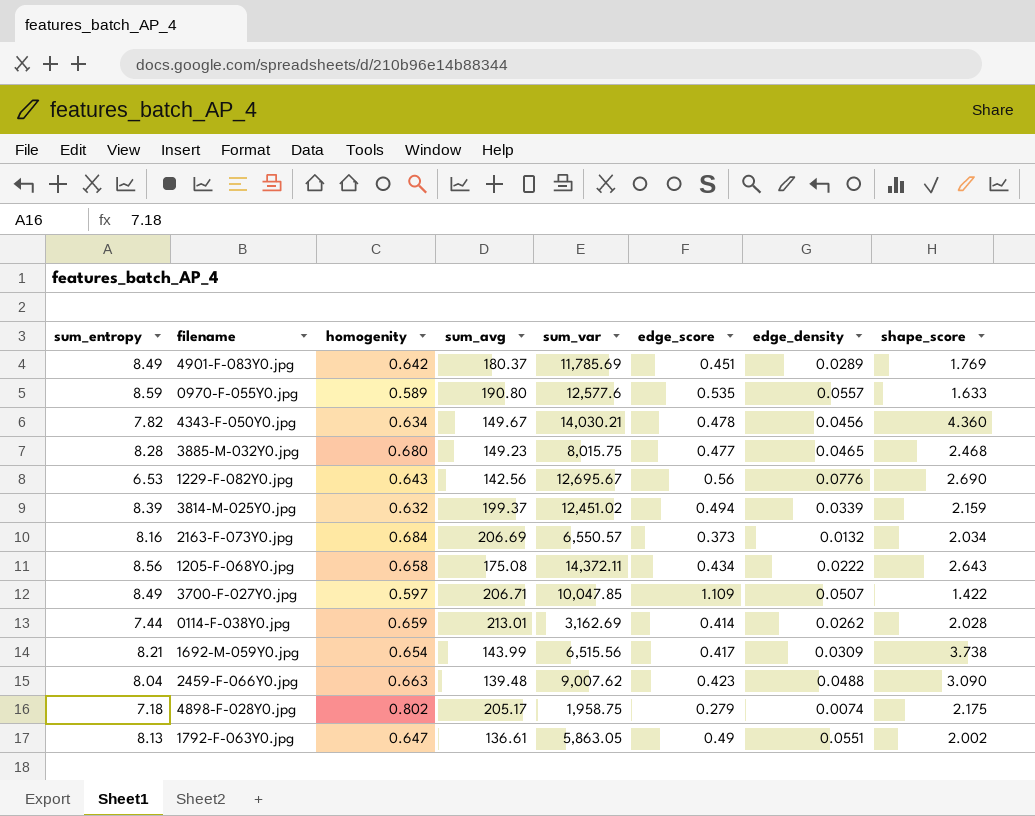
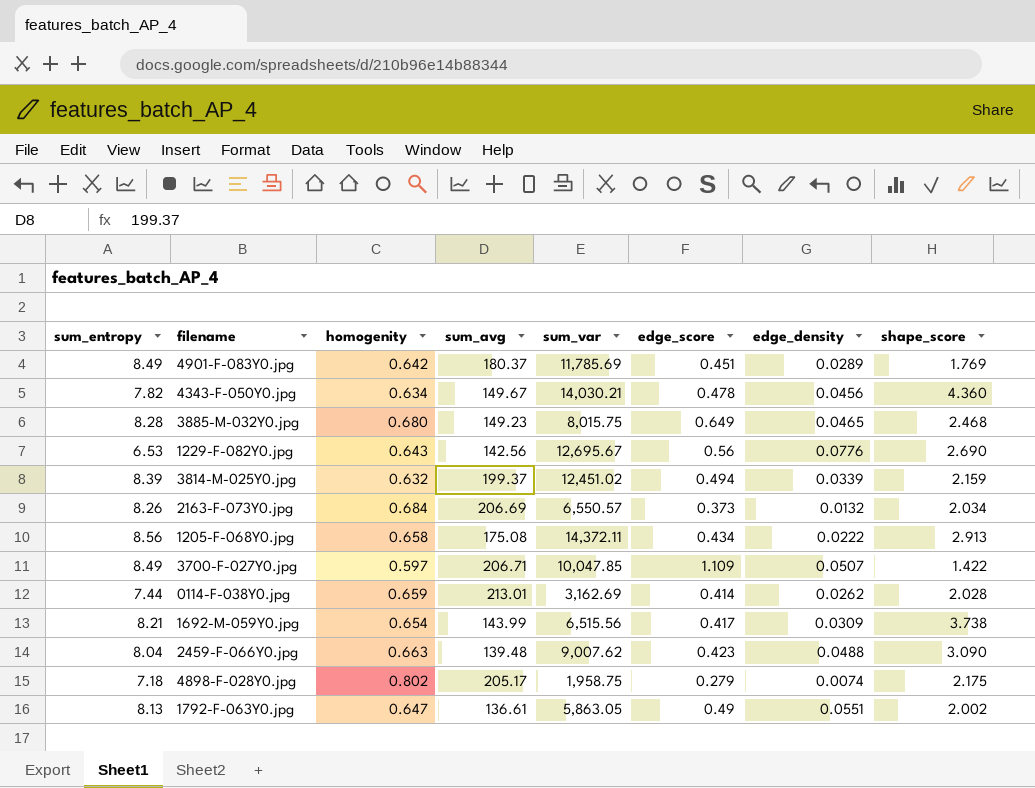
row 0970-F-055Y0.jpg: 8.59 | 0.589 | 190.80 | 12,577.6 | 0.535 | 0.0557 | 1.633 -> none
3885-M-032Y0.jpg | edge_score: 0.477 -> 0.649
2163-F-073Y0.jpg | sum_entropy: 8.16 -> 8.26
1205-F-068Y0.jpg | shape_score: 2.643 -> 2.913

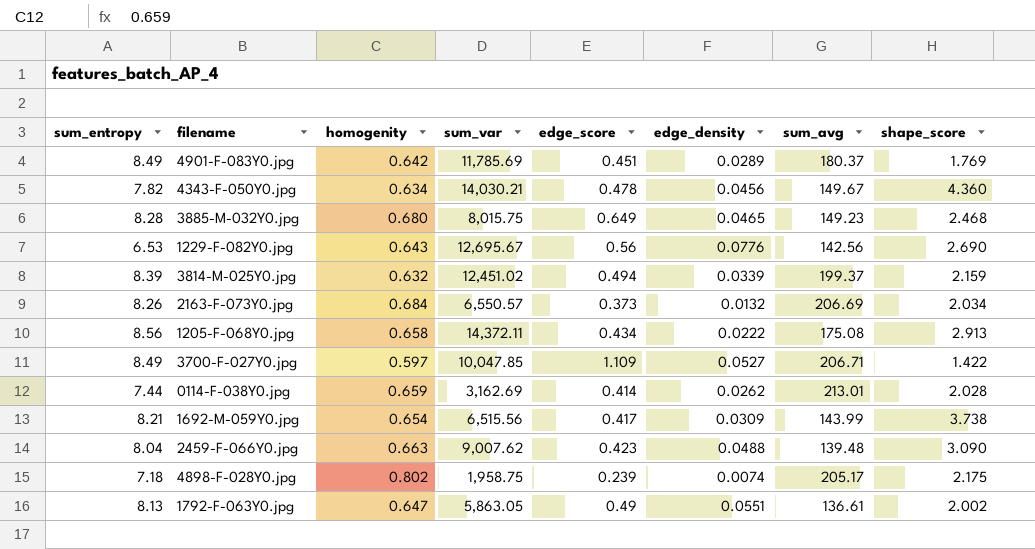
column sum_avg | position: 4 -> 7
3700-F-027Y0.jpg | edge_density: 0.0507 -> 0.0527
4898-F-028Y0.jpg | edge_score: 0.279 -> 0.239

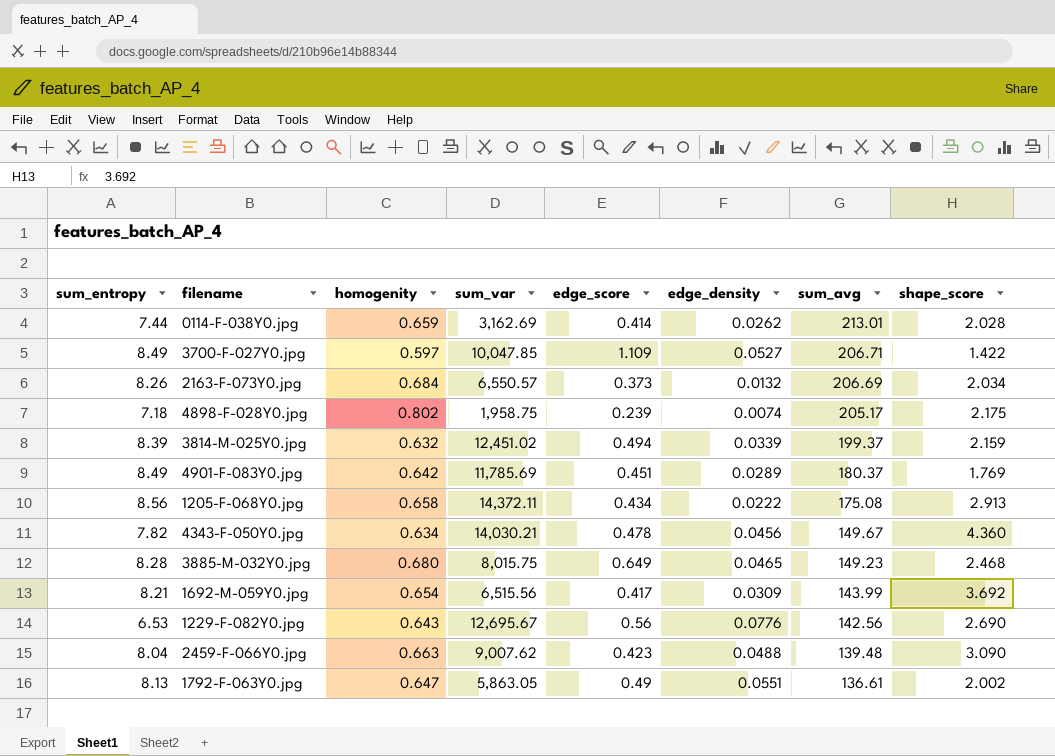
row order: none -> sum_avg descending
1692-M-059Y0.jpg | shape_score: 3.738 -> 3.692

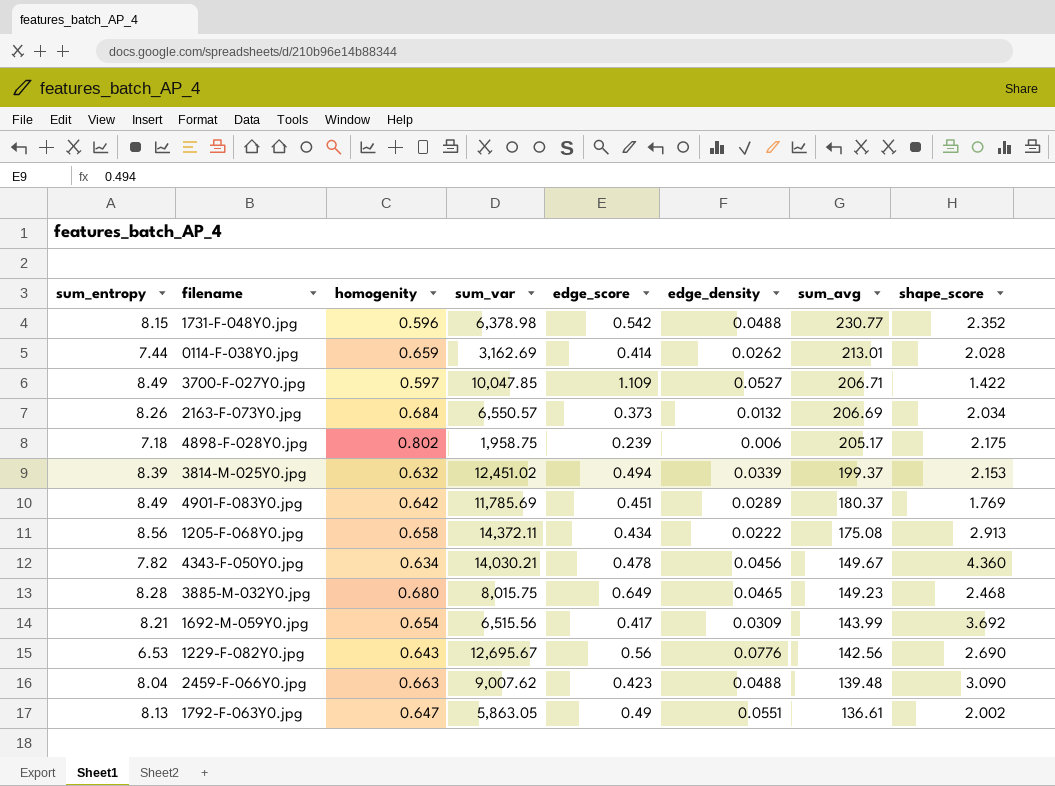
row 1731-F-048Y0.jpg: none -> 8.15 | 0.596 | 6,378.98 | 0.542 | 0.0488 | 230.77 | 2.352
4898-F-028Y0.jpg | edge_density: 0.0074 -> 0.006
3814-M-025Y0.jpg | shape_score: 2.159 -> 2.153

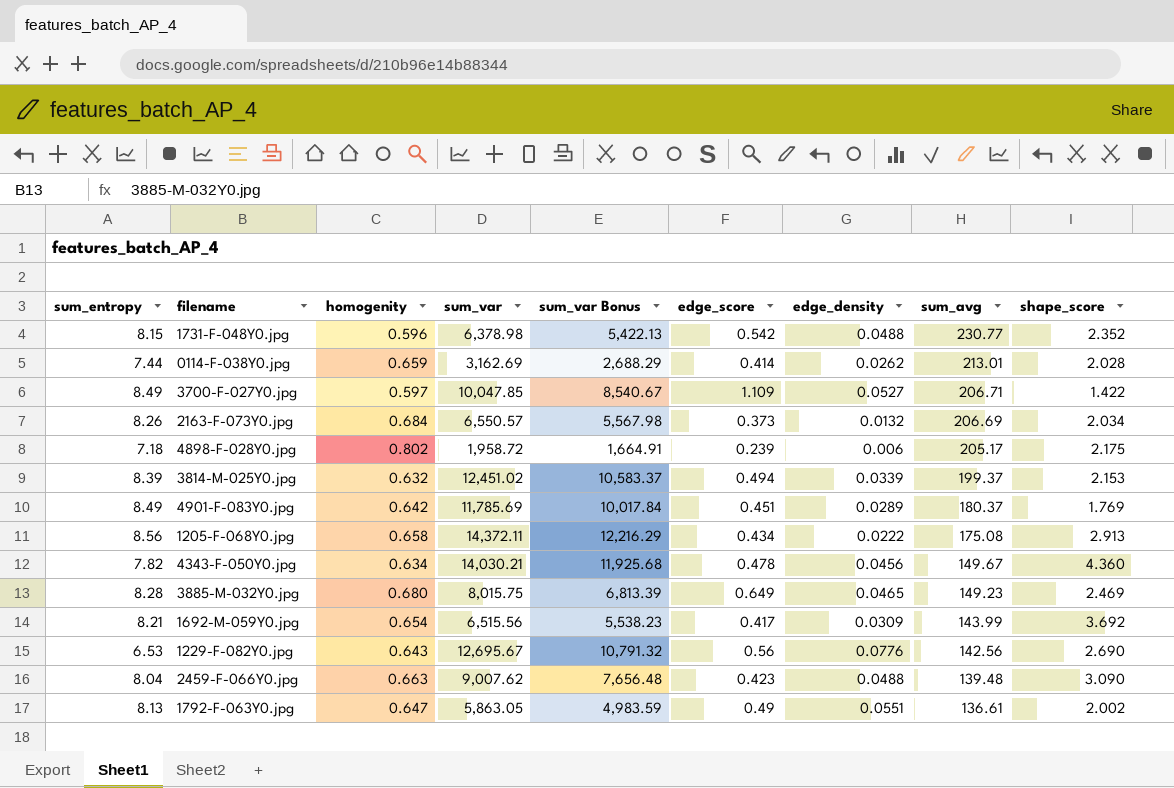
column sum_var Bonus | formula: none -> [sum_var] * 0.85
4898-F-028Y0.jpg | sum_var: 1,958.75 -> 1,958.72
3885-M-032Y0.jpg | shape_score: 2.468 -> 2.469

